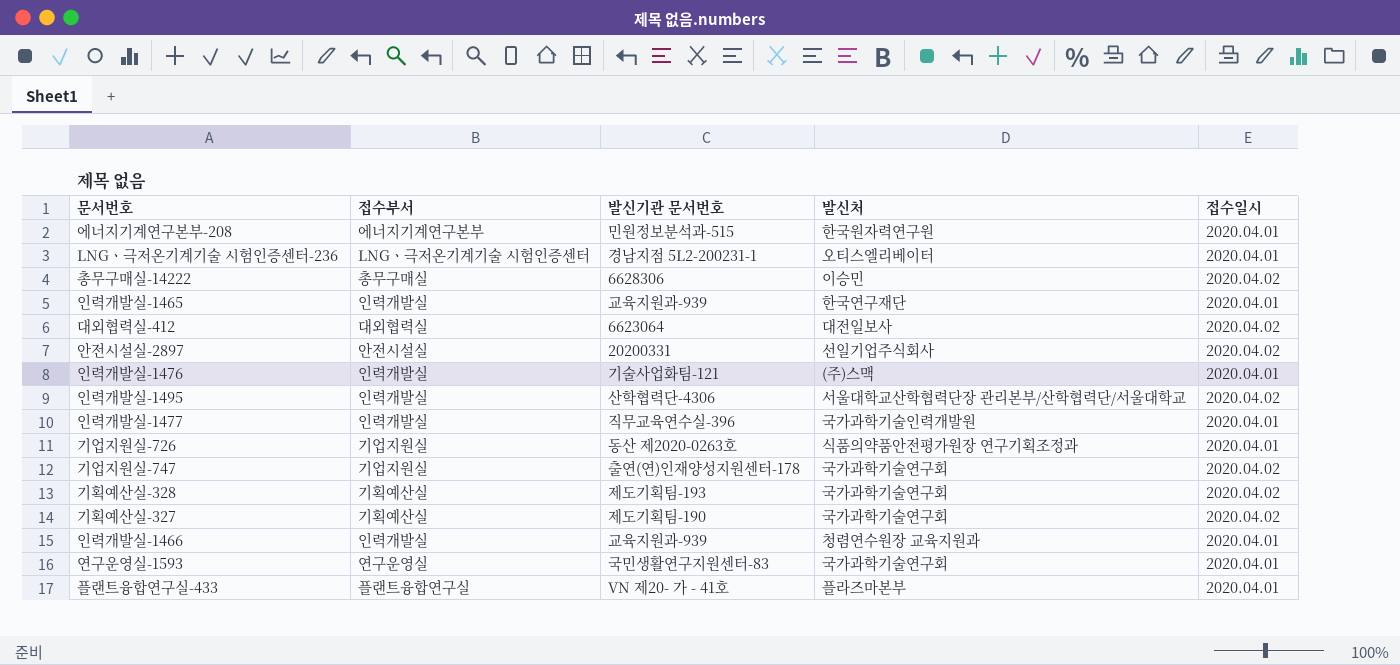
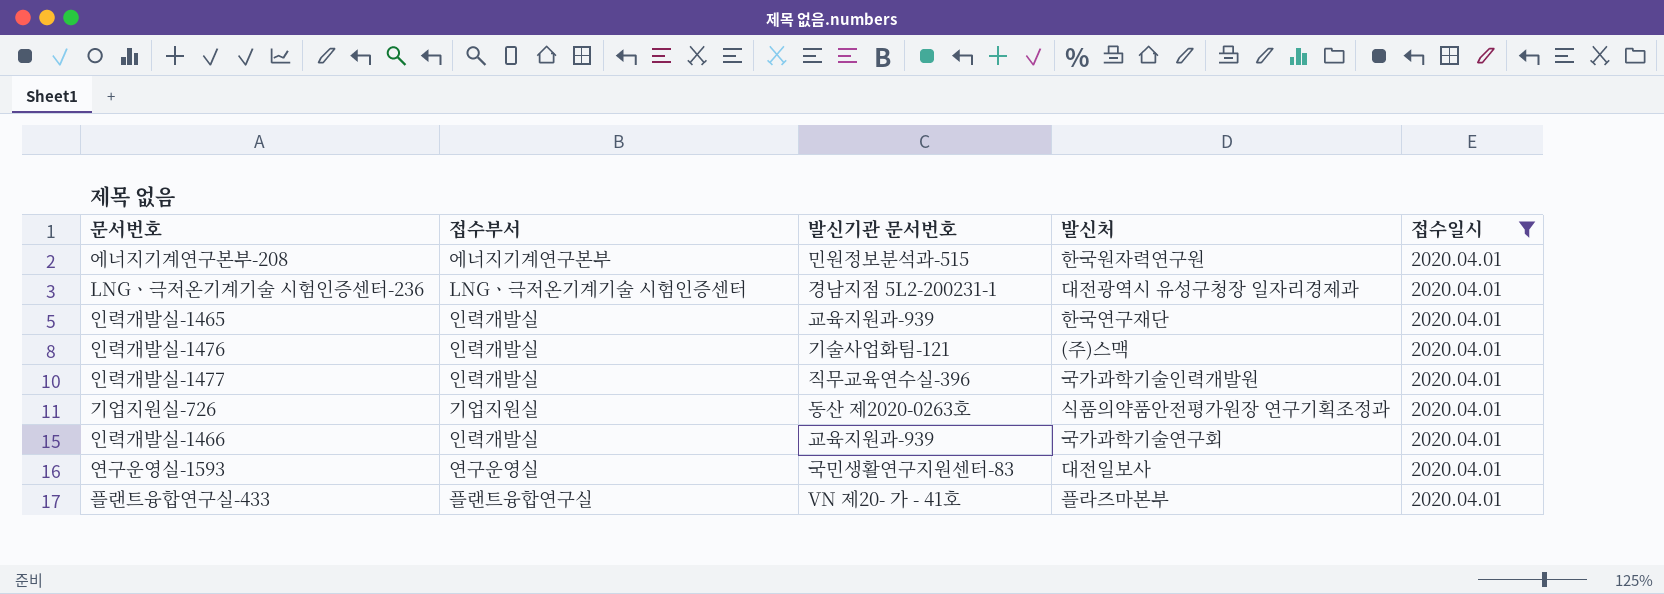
filter: none -> 접수일시 = 2020.04.01
LNGㆍ극저온기계기술 시험인증센터-236 | 발신처: 오티스엘리베이터 -> 대전광역시 유성구청장 일자리경제과
인력개발실-1466 | 발신처: 청렴연수원장 교육지원과 -> 국가과학기술연구회
연구운영실-1593 | 발신처: 국가과학기술연구회 -> 대전일보사

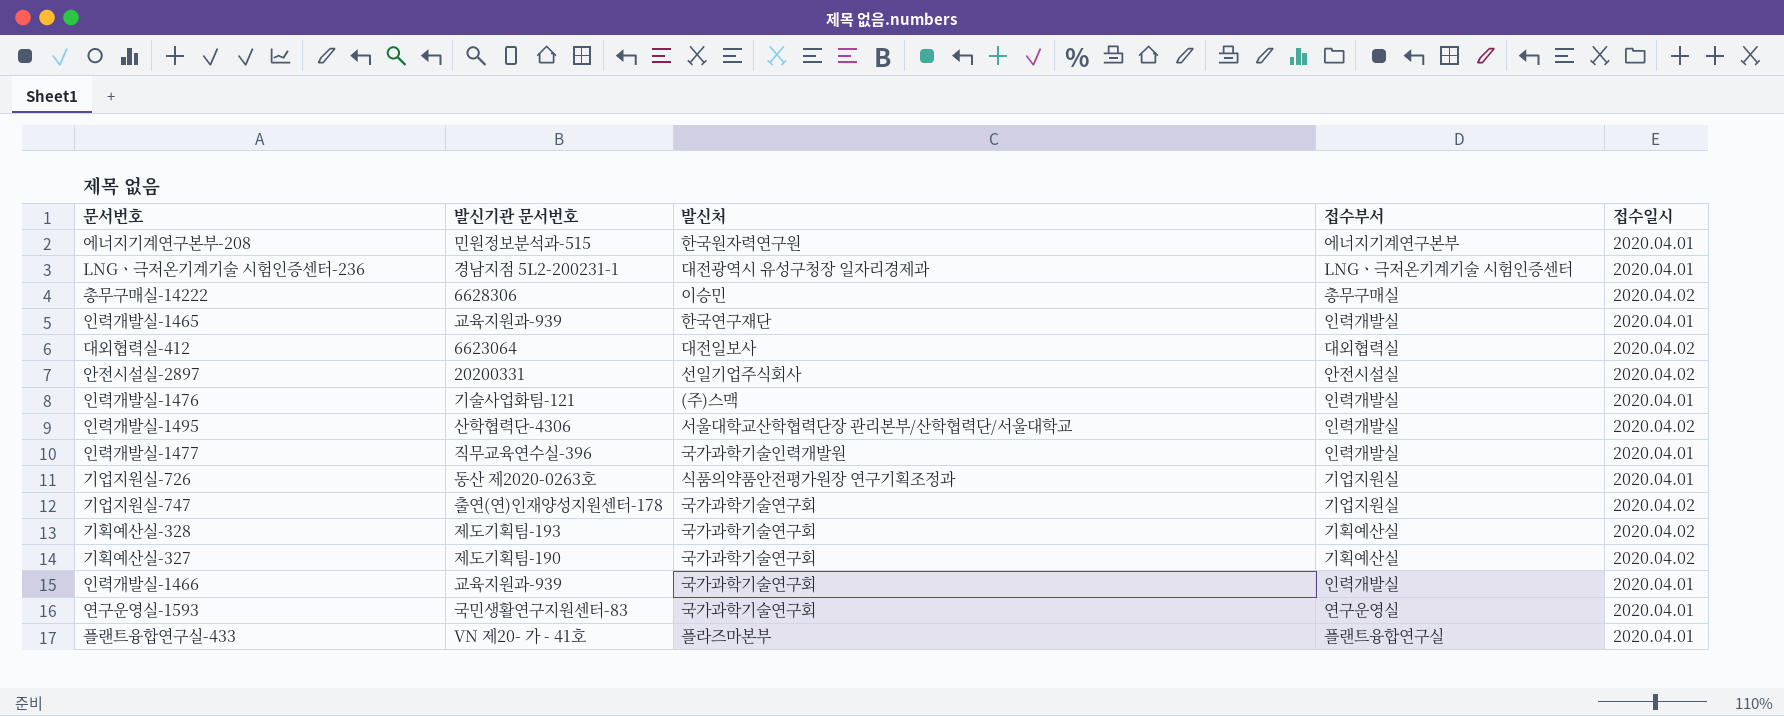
filter: 접수일시 = 2020.04.01 -> none
column 접수부서 | position: 2 -> 4
연구운영실-1593 | 발신처: 대전일보사 -> 국가과학기술연구회

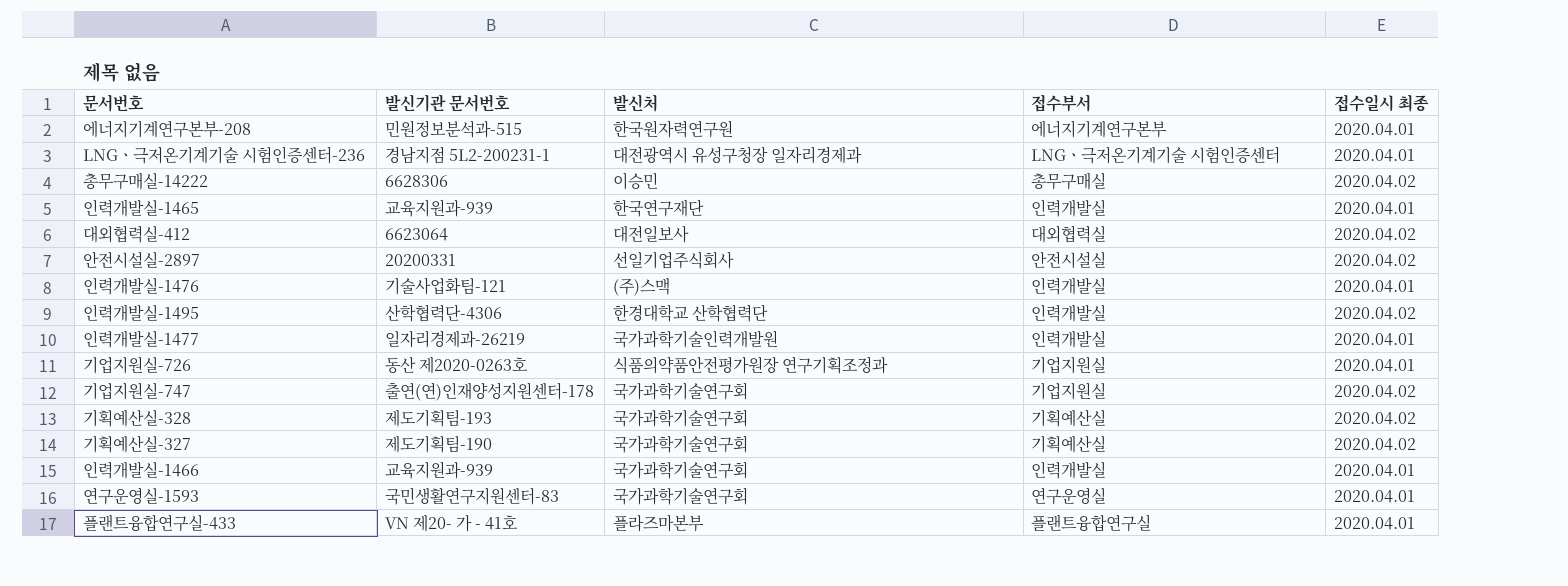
column name: 접수일시 -> 접수일시 최종
인력개발실-1495 | 발신처: 서울대학교산학협력단장 관리본부/산학협력단/서울대학교 -> 한경대학교 산학협력단
인력개발실-1477 | 발신기관 문서번호: 직무교육연수실-396 -> 일자리경제과-26219

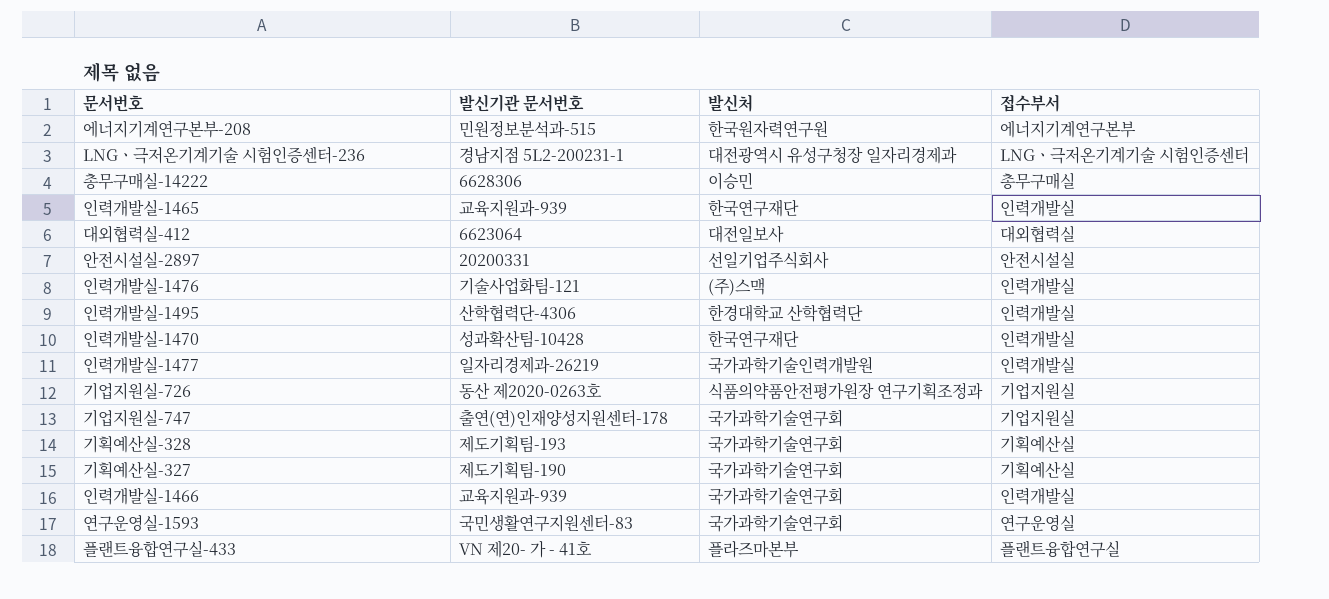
column 접수일시 최종 | position: 5 -> none
row 인력개발실-1470: none -> 성과확산팀-10428 | 한국연구재단 | 인력개발실

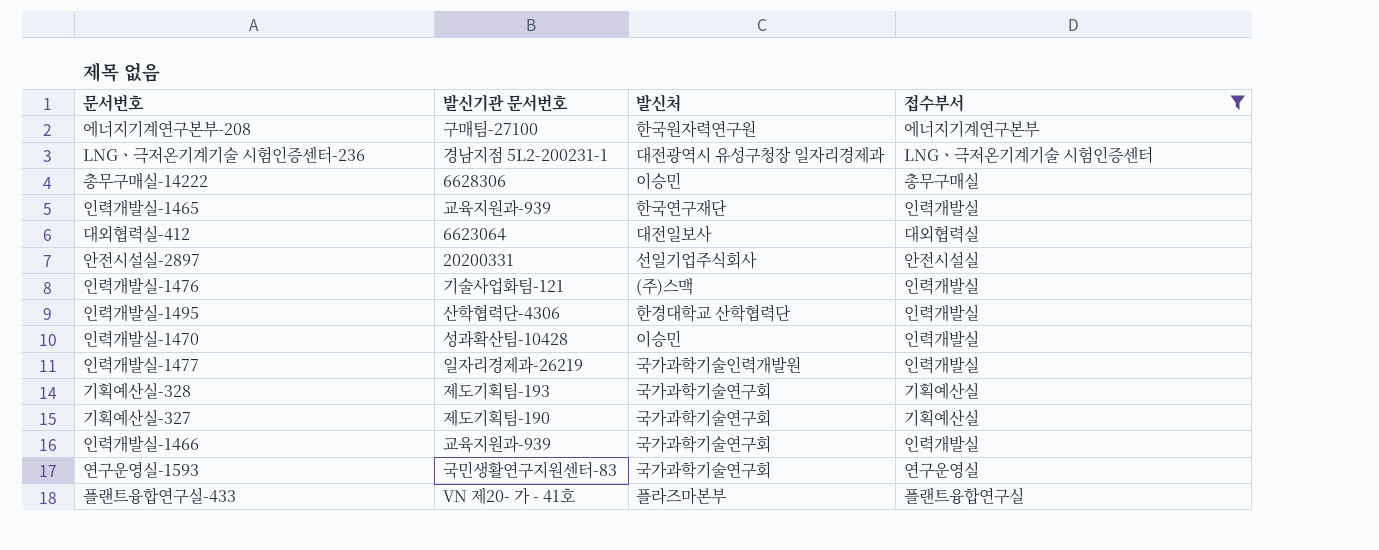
filter: none -> 접수부서 != 기업지원실
에너지기계연구본부-208 | 발신기관 문서번호: 민원정보분석과-515 -> 구매팀-27100
인력개발실-1470 | 발신처: 한국연구재단 -> 이승민

